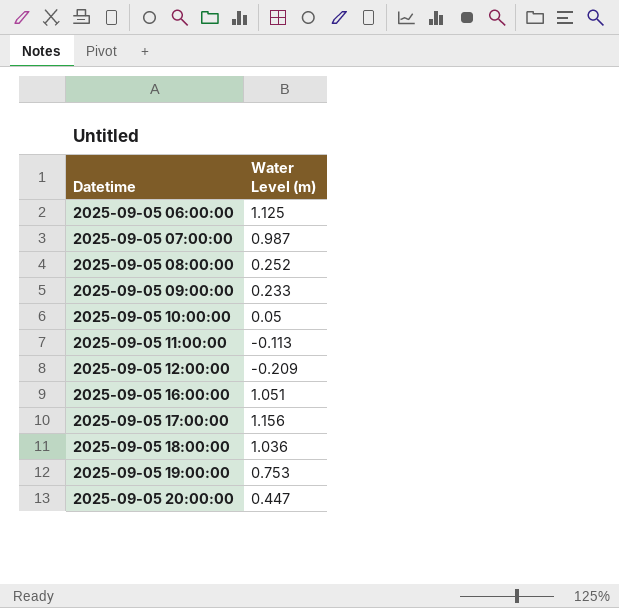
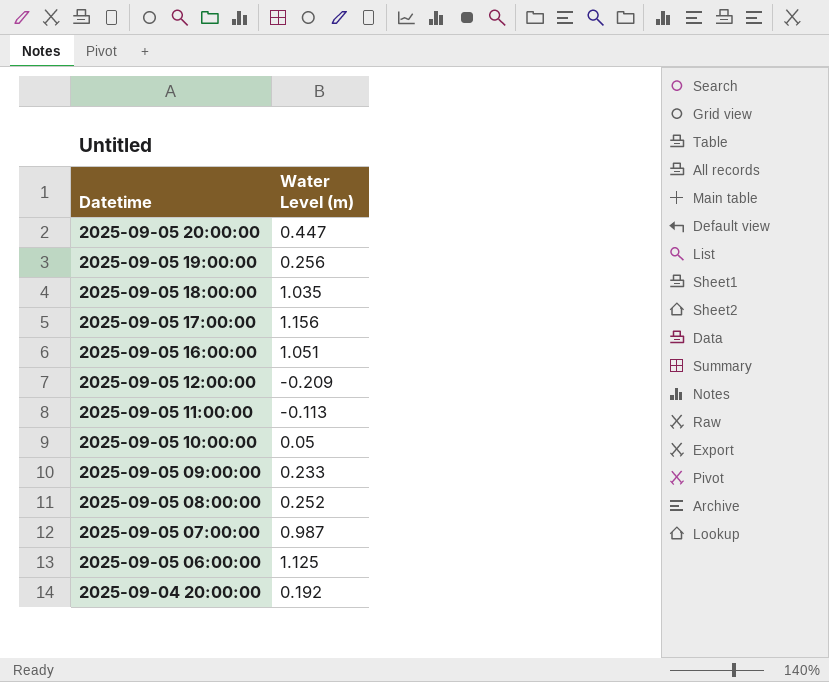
row order: Datetime ascending -> Datetime descending
2025-09-05 19:00:00 | Water Level (m): 0.753 -> 0.256
2025-09-05 18:00:00 | Water Level (m): 1.036 -> 1.035
row 2025-09-04 20:00:00: none -> 0.192

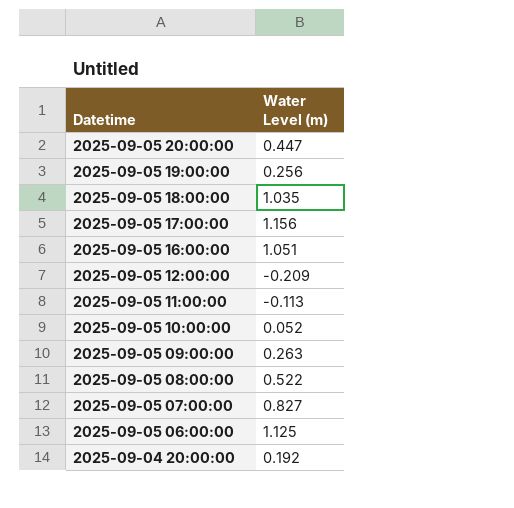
2025-09-05 10:00:00 | Water Level (m): 0.05 -> 0.052
2025-09-05 09:00:00 | Water Level (m): 0.233 -> 0.263
2025-09-05 08:00:00 | Water Level (m): 0.252 -> 0.522
2025-09-05 07:00:00 | Water Level (m): 0.987 -> 0.827

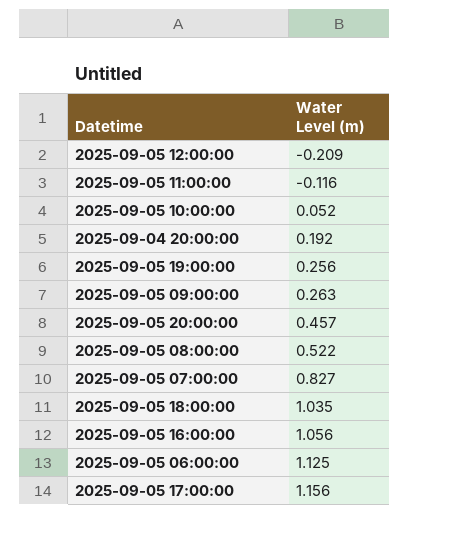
row order: Datetime descending -> Water Level (m) ascending
2025-09-05 11:00:00 | Water Level (m): -0.113 -> -0.116
2025-09-05 20:00:00 | Water Level (m): 0.447 -> 0.457
2025-09-05 16:00:00 | Water Level (m): 1.051 -> 1.056

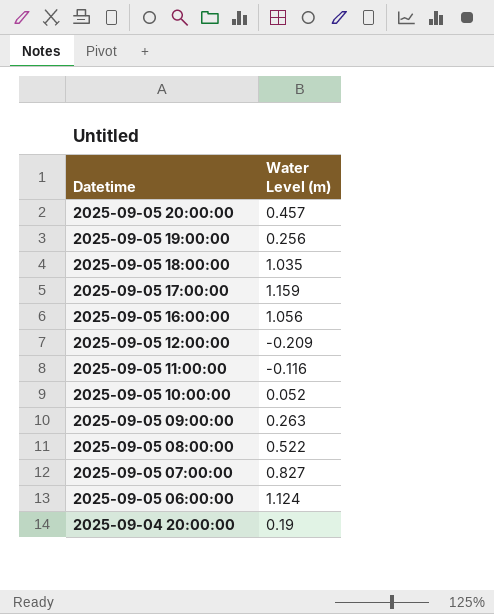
row order: Water Level (m) ascending -> Datetime descending
2025-09-05 17:00:00 | Water Level (m): 1.156 -> 1.159
2025-09-05 06:00:00 | Water Level (m): 1.125 -> 1.124
2025-09-04 20:00:00 | Water Level (m): 0.192 -> 0.19

